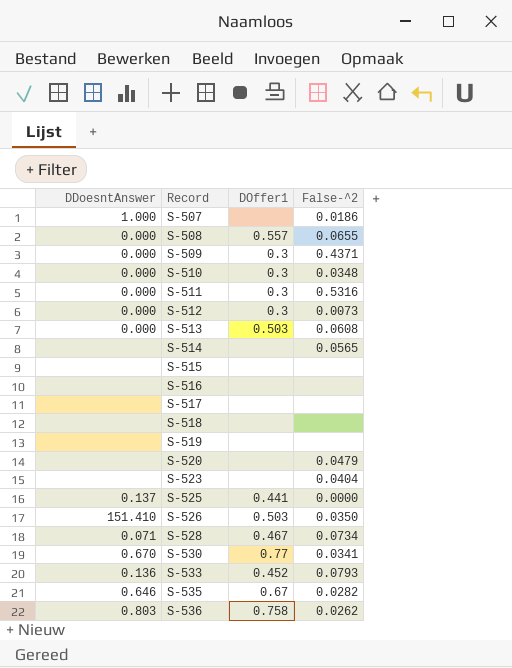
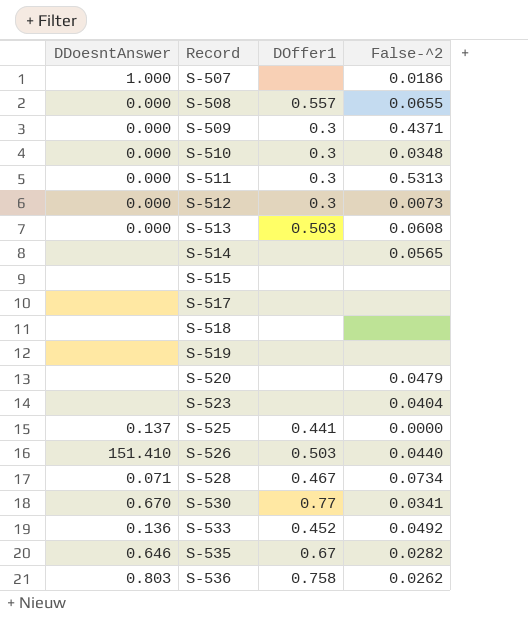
row S-516: none | none | none -> none
S-511 | False-^2: 0.5316 -> 0.5313
S-526 | False-^2: 0.0350 -> 0.0440
S-533 | False-^2: 0.0793 -> 0.0492

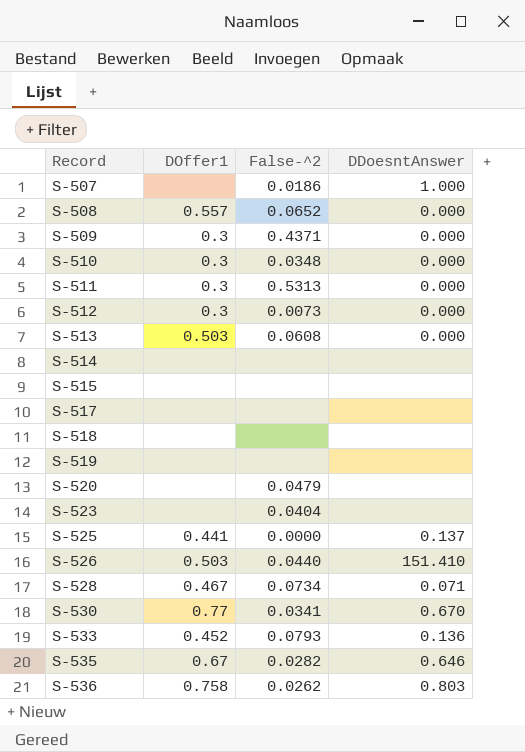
column DDoesntAnswer | position: 1 -> 4
S-508 | False-^2: 0.0655 -> 0.0652
S-514 | False-^2: 0.0565 -> none
S-533 | False-^2: 0.0492 -> 0.0793

